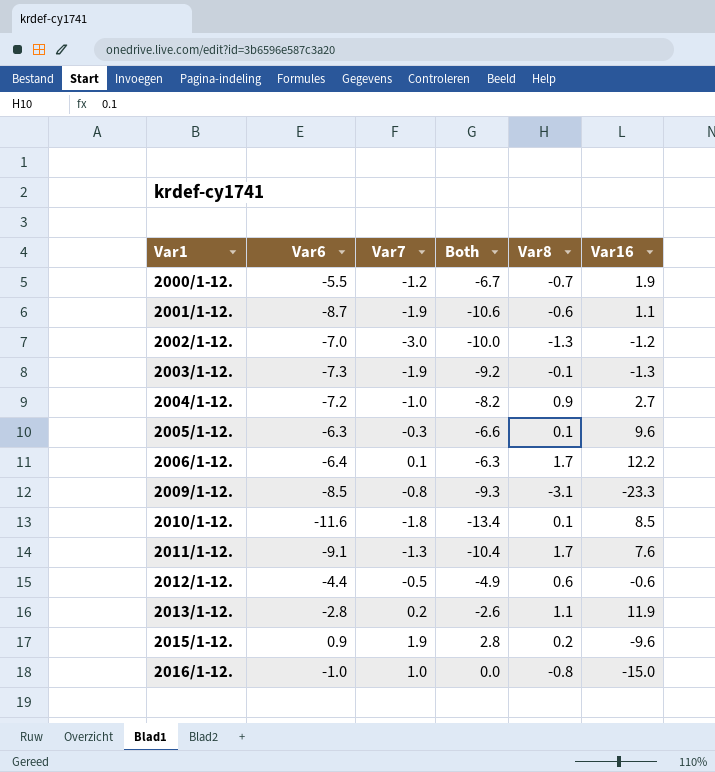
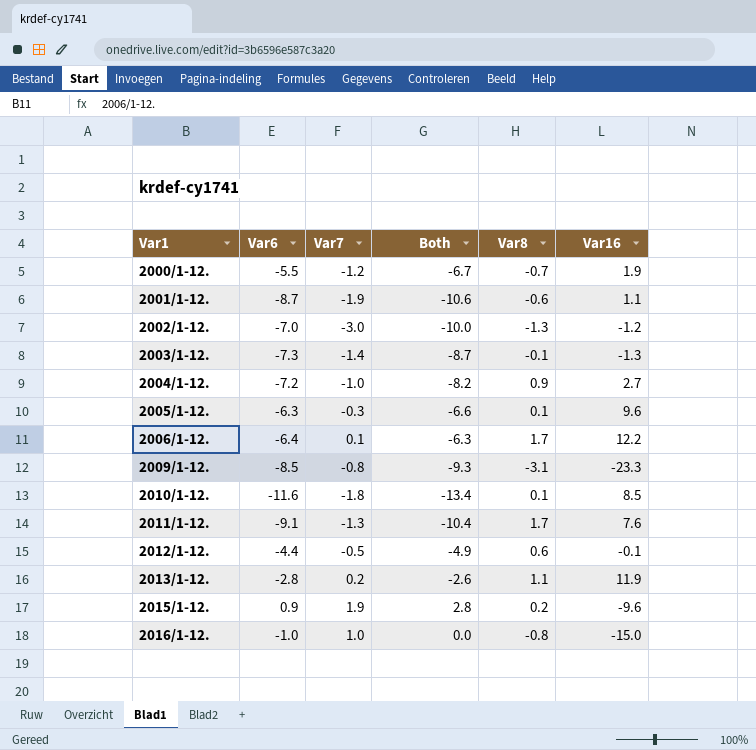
2003/1-12. | Var7: -1.9 -> -1.4
2003/1-12. | Both: -9.2 -> -8.7
2012/1-12. | Var16: -0.6 -> -0.1

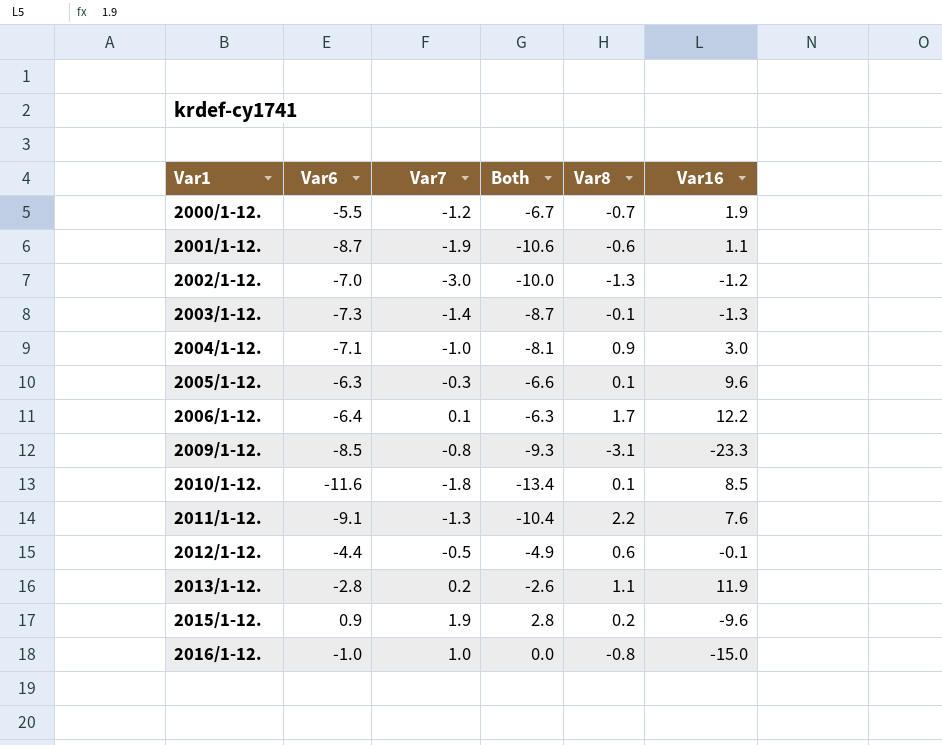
2004/1-12. | Var6: -7.2 -> -7.1
2004/1-12. | Both: -8.2 -> -8.1
2004/1-12. | Var16: 2.7 -> 3.0
2011/1-12. | Var8: 1.7 -> 2.2

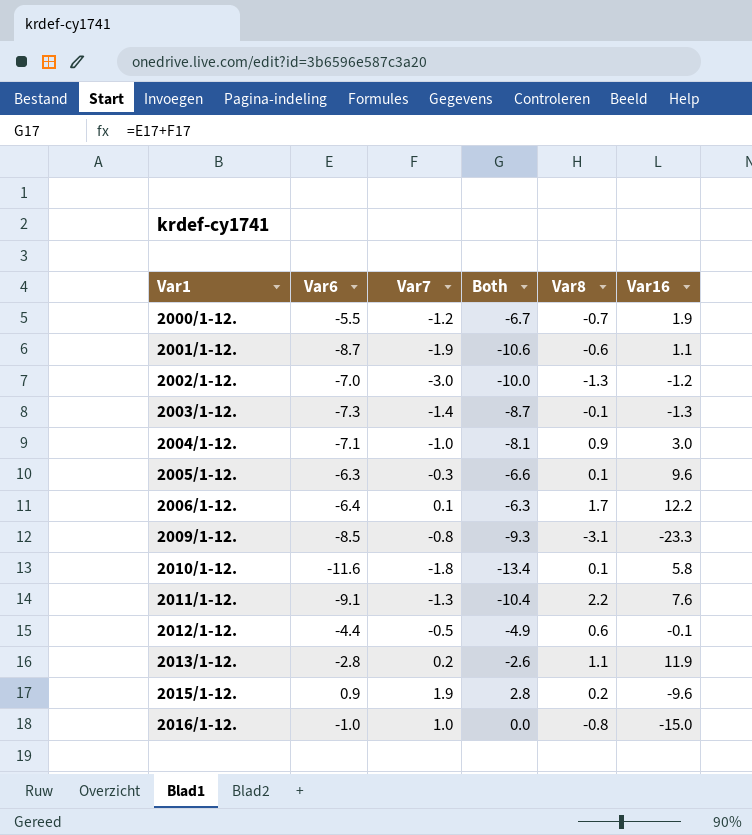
2010/1-12. | Var16: 8.5 -> 5.8

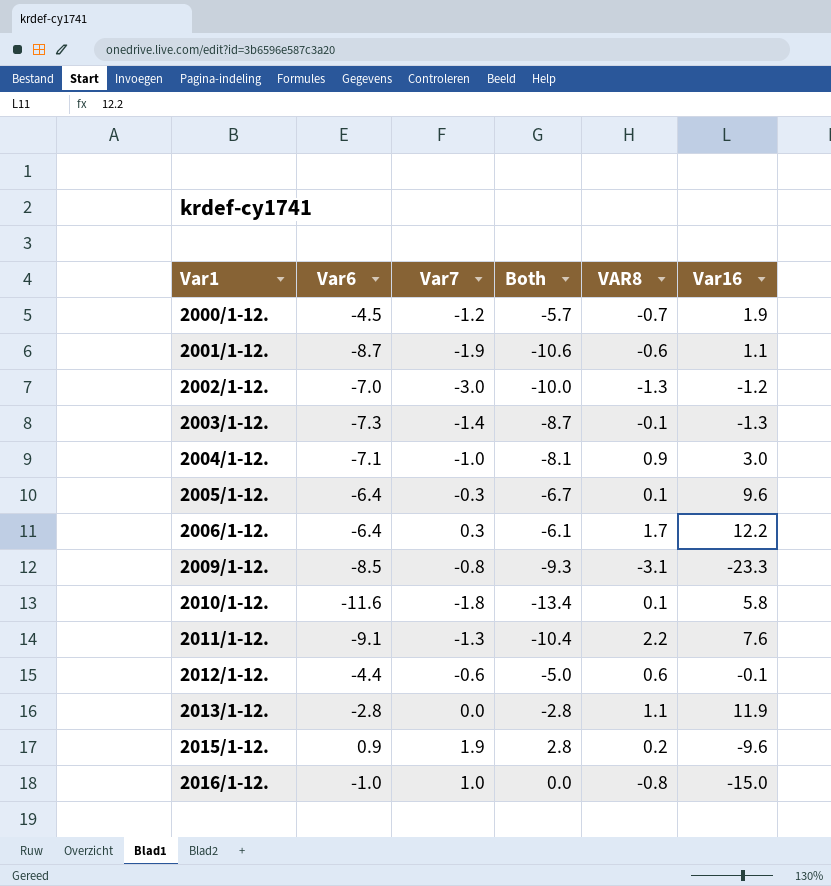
column name: Var8 -> VAR8
2000/1-12. | Var6: -5.5 -> -4.5
2000/1-12. | Both: -6.7 -> -5.7
2005/1-12. | Var6: -6.3 -> -6.4
2005/1-12. | Both: -6.6 -> -6.7
2006/1-12. | Var7: 0.1 -> 0.3
2006/1-12. | Both: -6.3 -> -6.1
2012/1-12. | Var7: -0.5 -> -0.6
2012/1-12. | Both: -4.9 -> -5.0
2013/1-12. | Var7: 0.2 -> 0.0
2013/1-12. | Both: -2.6 -> -2.8

